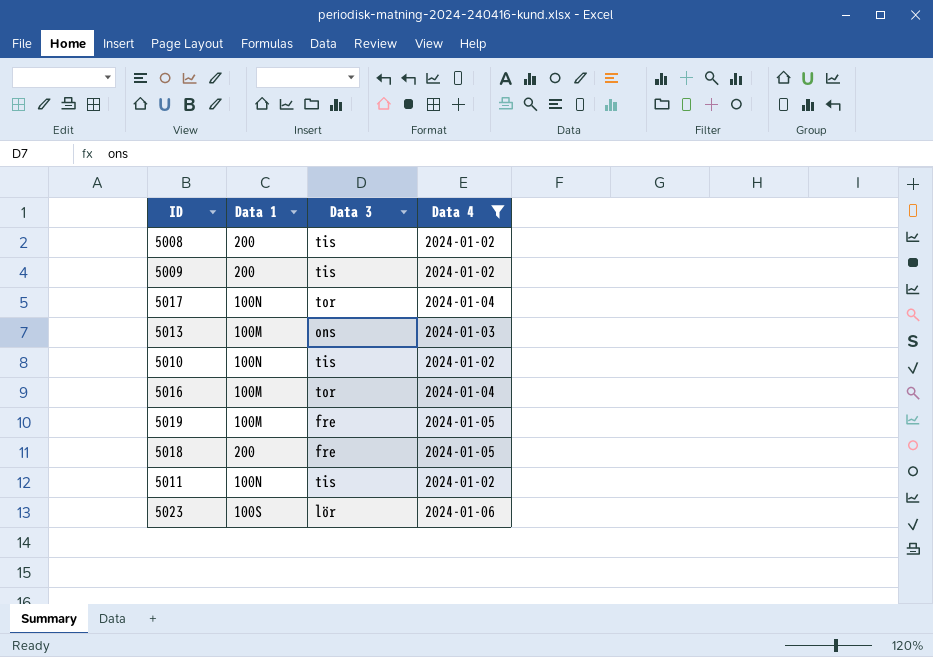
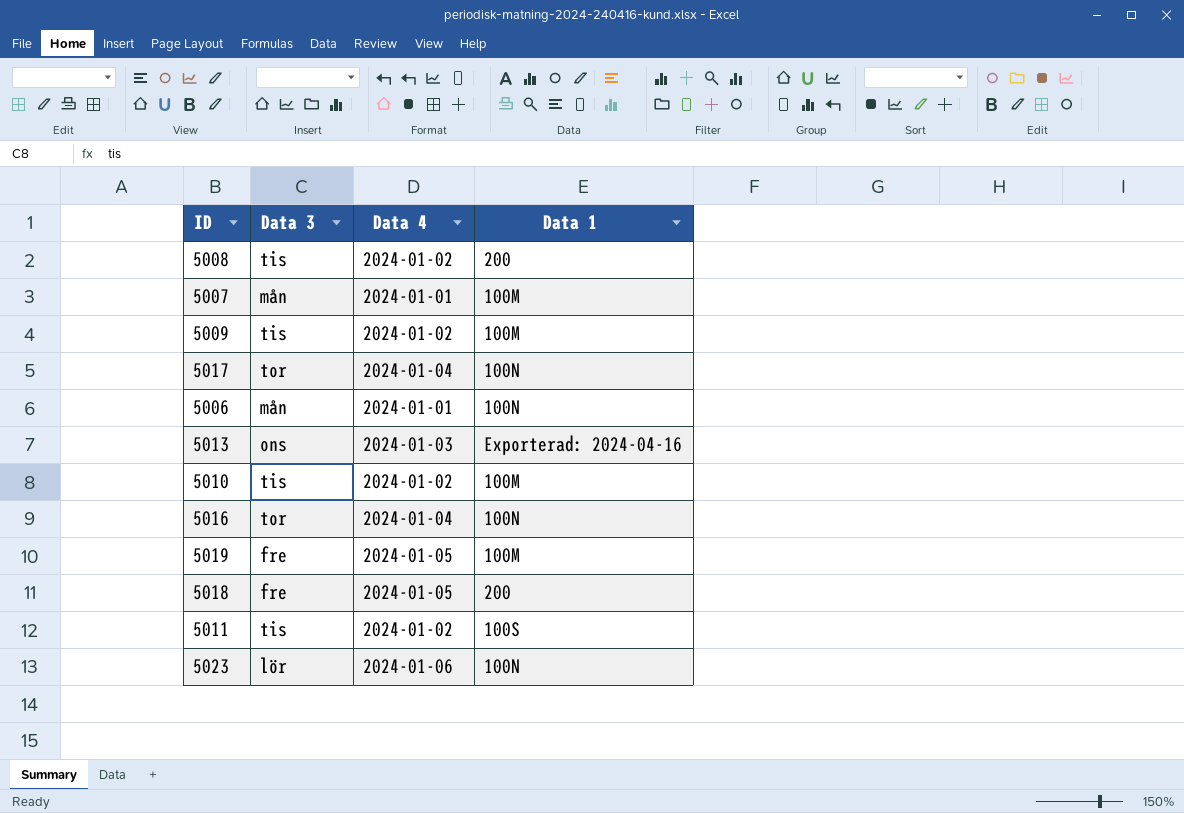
filter: Data 4 != 2024-01-01 -> none
column Data 1 | position: 2 -> 4
5009 | Data 1: 200 -> 100M
5013 | Data 1: 100M -> Exporterad: 2024-04-16
5010 | Data 1: 100N -> 100M
5016 | Data 1: 100M -> 100N
5011 | Data 1: 100N -> 100S
5023 | Data 1: 100S -> 100N

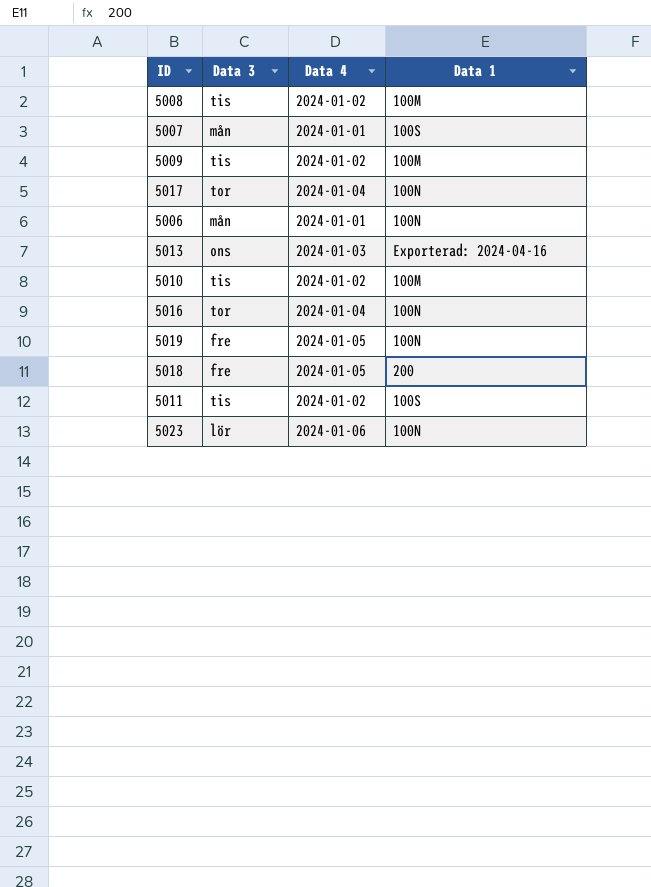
5008 | Data 1: 200 -> 100M
5007 | Data 1: 100M -> 100S
5019 | Data 1: 100M -> 100N

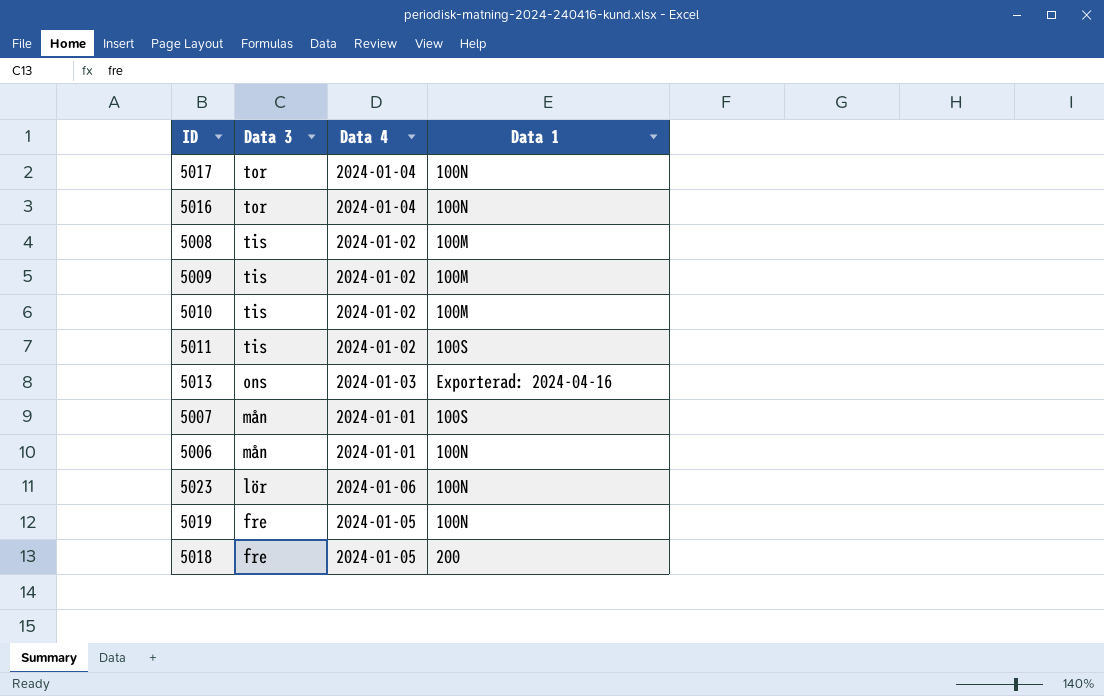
row order: none -> Data 3 descending

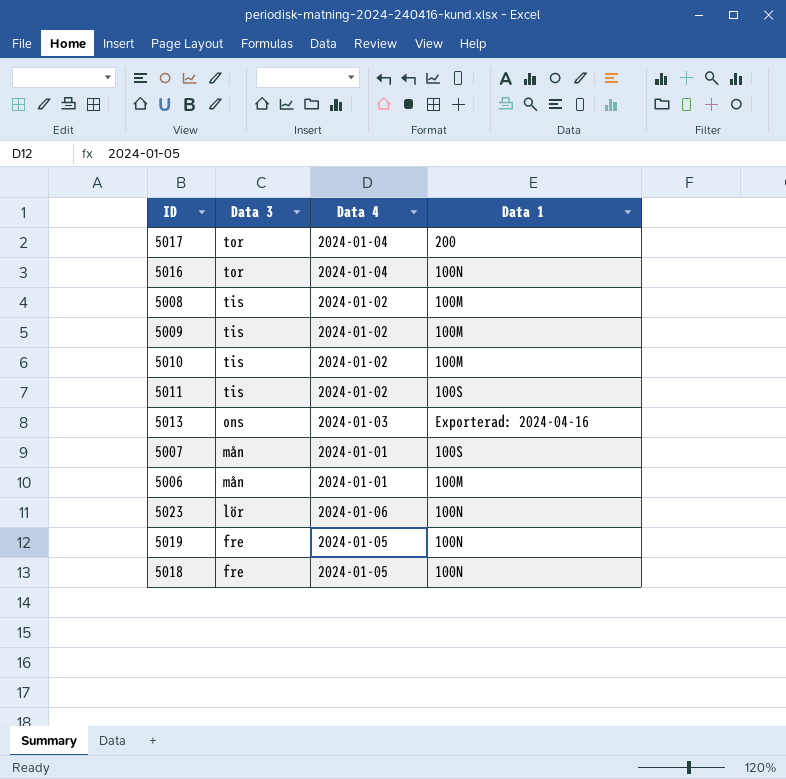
5017 | Data 1: 100N -> 200
5006 | Data 1: 100N -> 100M
5018 | Data 1: 200 -> 100N

